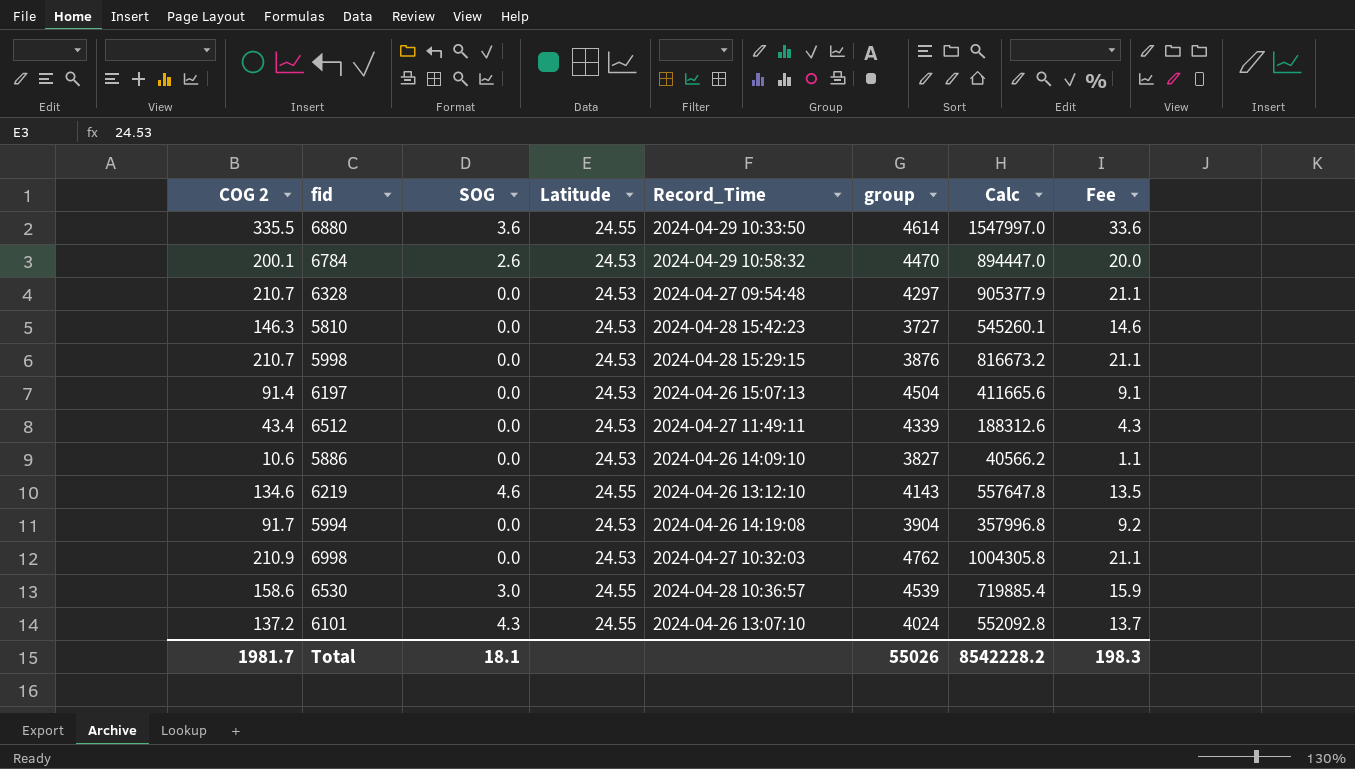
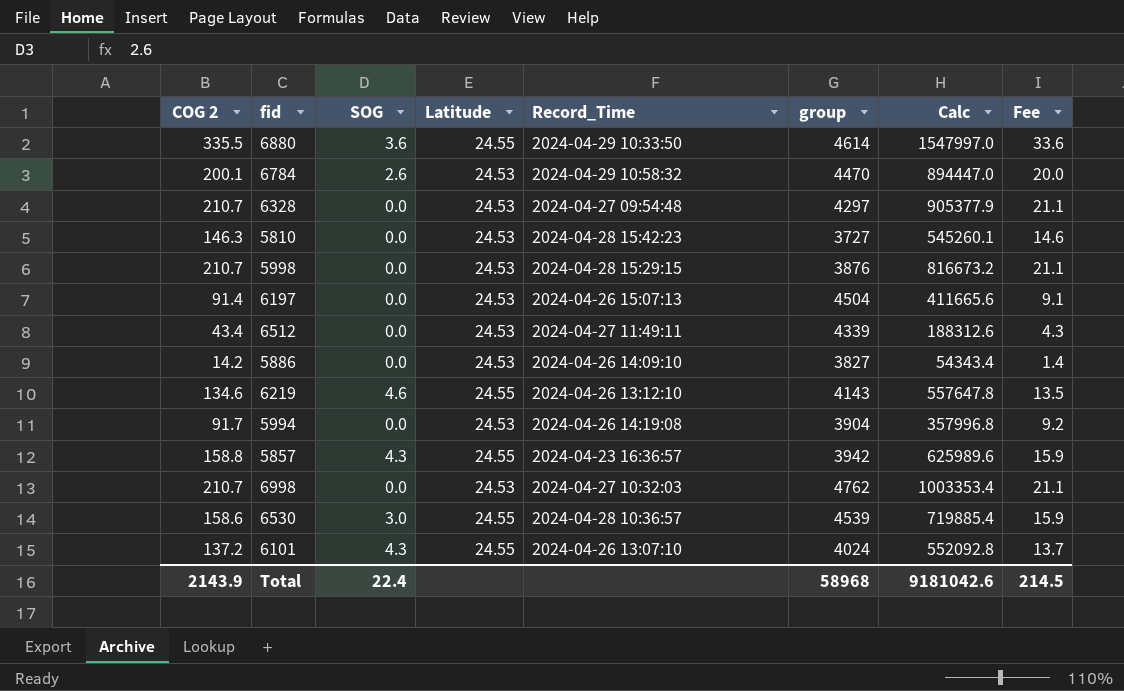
5886 | COG 2: 10.6 -> 14.2
5886 | Calc: 40566.2 -> 54343.4
5886 | Fee: 1.1 -> 1.4
row 5857: none -> 158.8 | 4.3 | 24.55 | 2024-04-23 16:36:57 | 3942 | 625989.6 | 15.9
6998 | COG 2: 210.9 -> 210.7
6998 | Calc: 1004305.8 -> 1003353.4
Total | COG 2: 1981.7 -> 2143.9
Total | SOG: 18.1 -> 22.4
Total | group: 55026 -> 58968
Total | Calc: 8542228.2 -> 9181042.6
Total | Fee: 198.3 -> 214.5

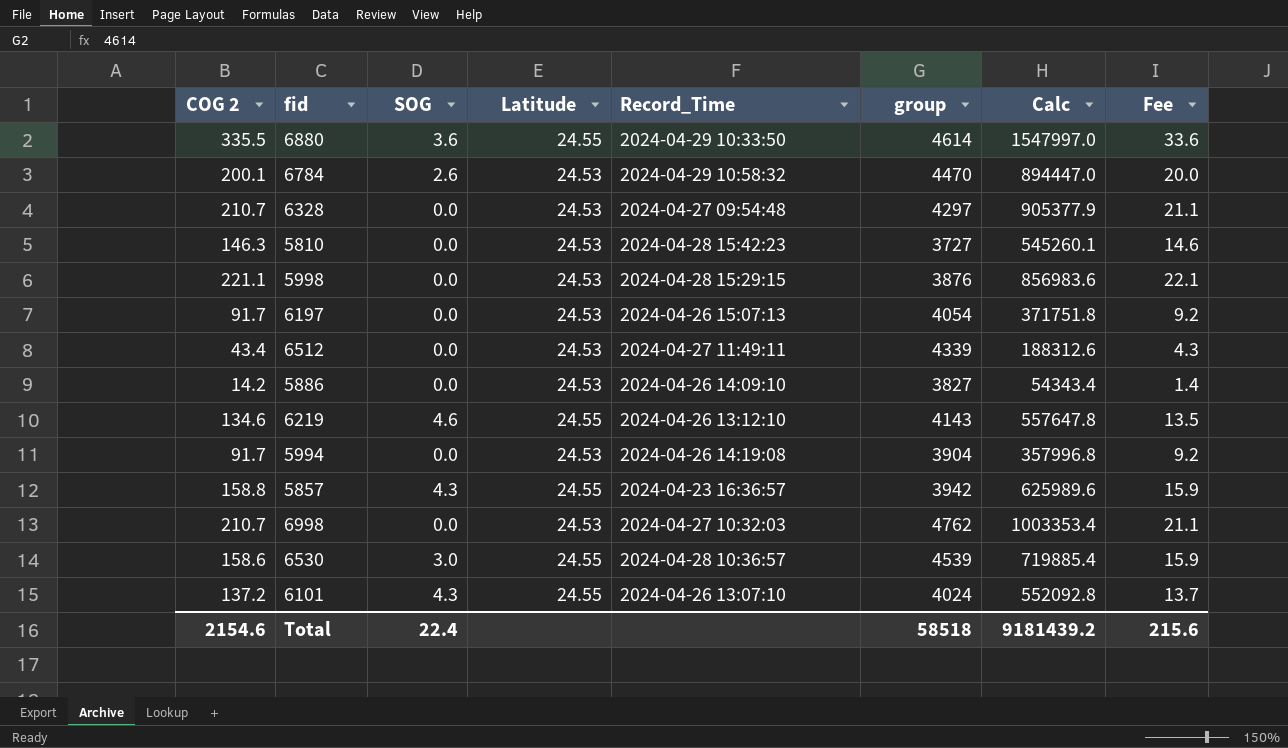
5998 | COG 2: 210.7 -> 221.1
5998 | Calc: 816673.2 -> 856983.6
5998 | Fee: 21.1 -> 22.1
6197 | COG 2: 91.4 -> 91.7
6197 | group: 4504 -> 4054
6197 | Calc: 411665.6 -> 371751.8
6197 | Fee: 9.1 -> 9.2
Total | COG 2: 2143.9 -> 2154.6
Total | group: 58968 -> 58518
Total | Calc: 9181042.6 -> 9181439.2
Total | Fee: 214.5 -> 215.6

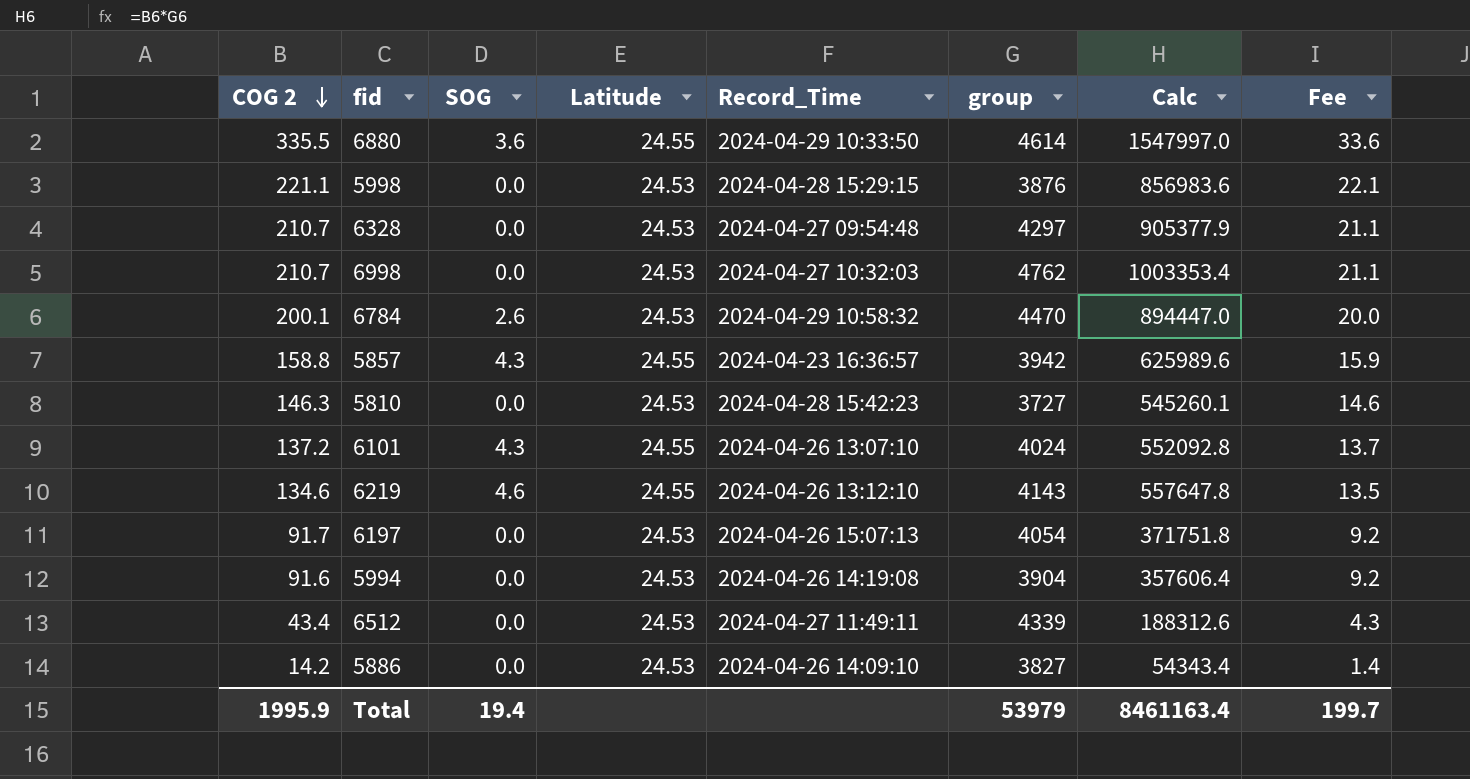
row order: none -> COG 2 descending
row 6530: 158.6 | 3.0 | 24.55 | 2024-04-28 10:36:57 | 4539 | 719885.4 | 15.9 -> none
5994 | COG 2: 91.7 -> 91.6
5994 | Calc: 357996.8 -> 357606.4
Total | COG 2: 2154.6 -> 1995.9
Total | SOG: 22.4 -> 19.4
Total | group: 58518 -> 53979
Total | Calc: 9181439.2 -> 8461163.4
Total | Fee: 215.6 -> 199.7

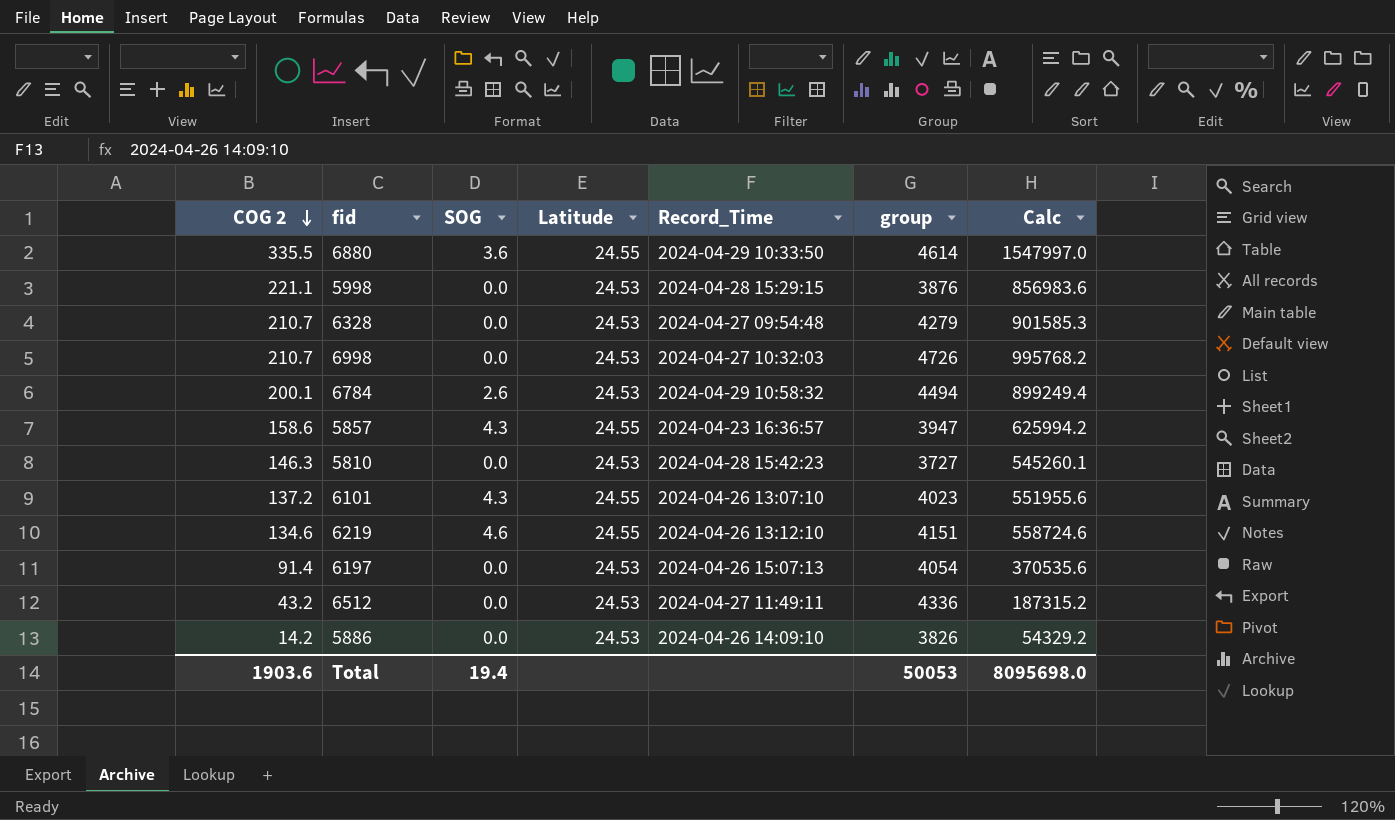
column Fee | formula: [COG 2] * 0.1 -> none
row 5994: 91.6 | 0.0 | 24.53 | 2024-04-26 14:19:08 | 3904 | 357606.4 | 9.2 -> none
6328 | group: 4297 -> 4279
6328 | Calc: 905377.9 -> 901585.3
6998 | group: 4762 -> 4726
6998 | Calc: 1003353.4 -> 995768.2
6784 | group: 4470 -> 4494
6784 | Calc: 894447.0 -> 899249.4
5857 | COG 2: 158.8 -> 158.6
5857 | group: 3942 -> 3947
5857 | Calc: 625989.6 -> 625994.2
6101 | group: 4024 -> 4023
6101 | Calc: 552092.8 -> 551955.6
6219 | group: 4143 -> 4151
6219 | Calc: 557647.8 -> 558724.6
6197 | COG 2: 91.7 -> 91.4
6197 | Calc: 371751.8 -> 370535.6
6512 | COG 2: 43.4 -> 43.2
6512 | group: 4339 -> 4336
6512 | Calc: 188312.6 -> 187315.2
5886 | group: 3827 -> 3826
5886 | Calc: 54343.4 -> 54329.2
Total | COG 2: 1995.9 -> 1903.6
Total | group: 53979 -> 50053
Total | Calc: 8461163.4 -> 8095698.0

